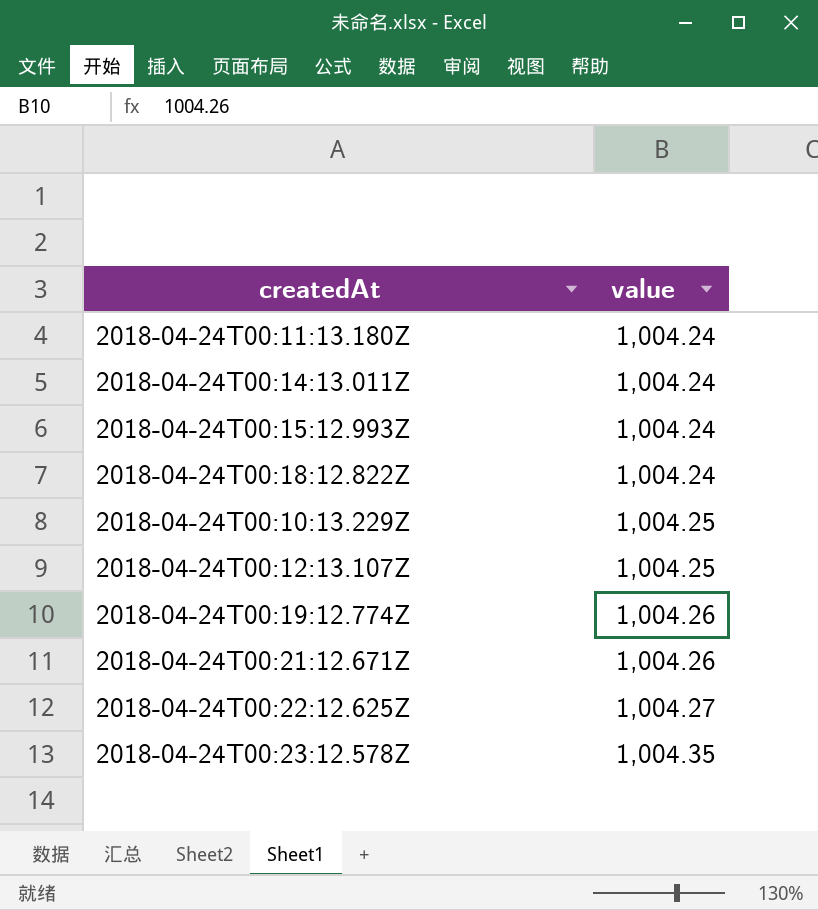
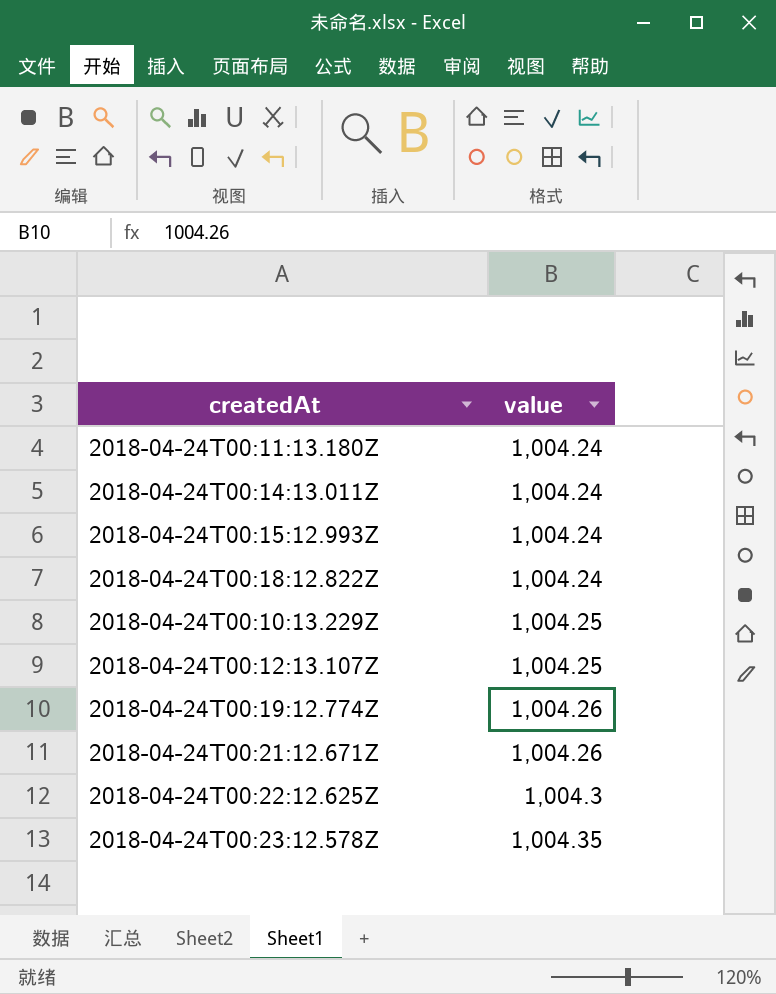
2018-04-24T00:22:12.625Z | value: 1,004.27 -> 1,004.3

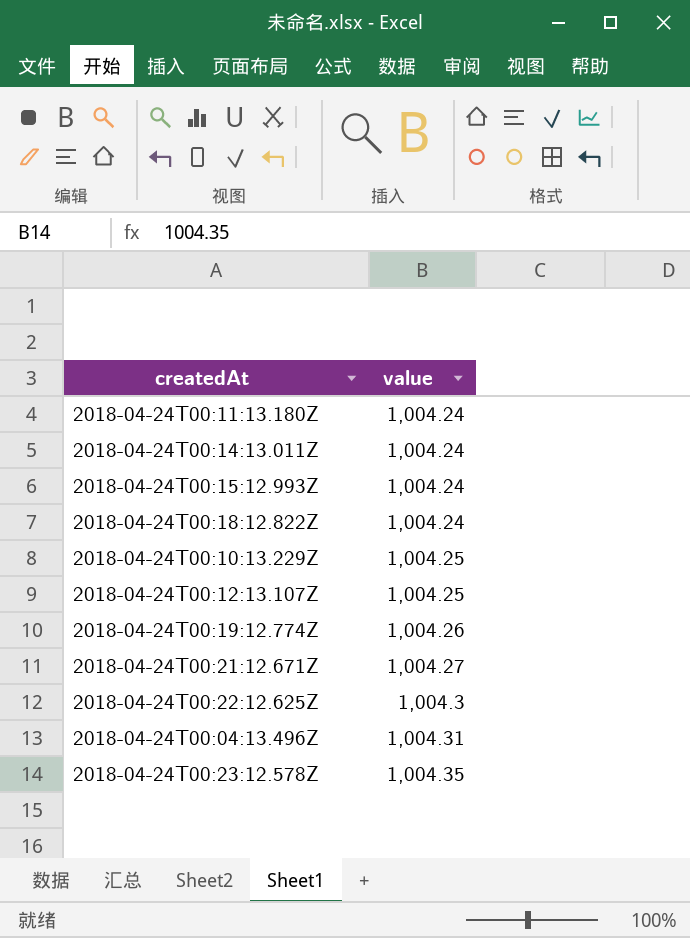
2018-04-24T00:21:12.671Z | value: 1,004.26 -> 1,004.27
row 2018-04-24T00:04:13.496Z: none -> 1,004.31

